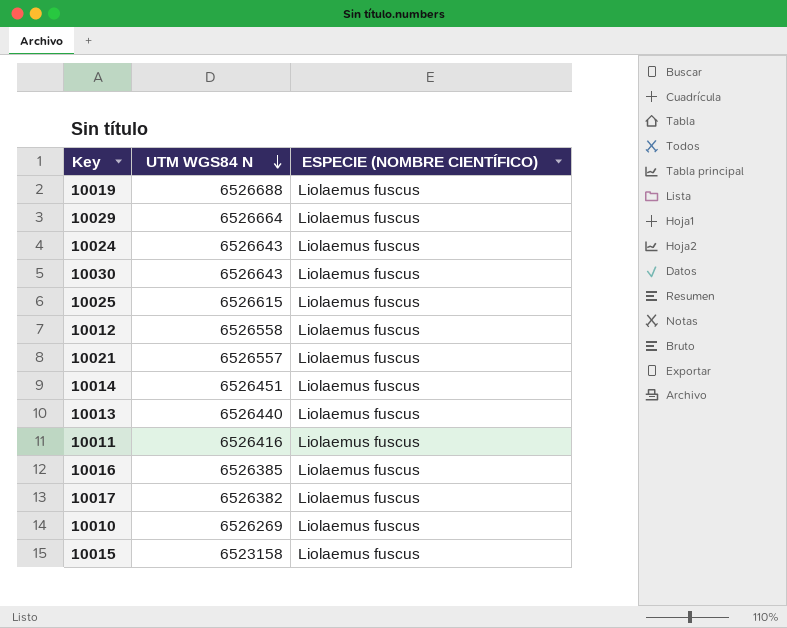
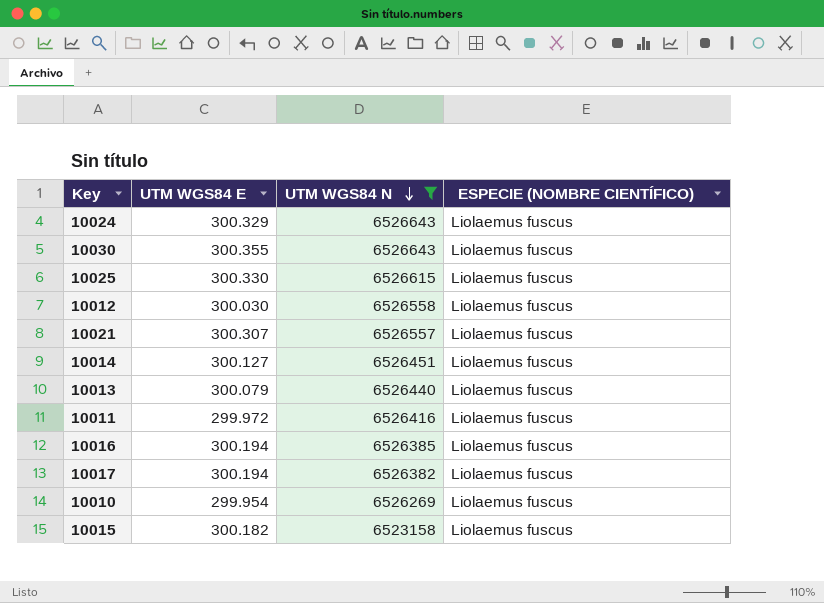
filter: none -> UTM WGS84 N <= 6526643
column UTM WGS84 E | position: none -> 2

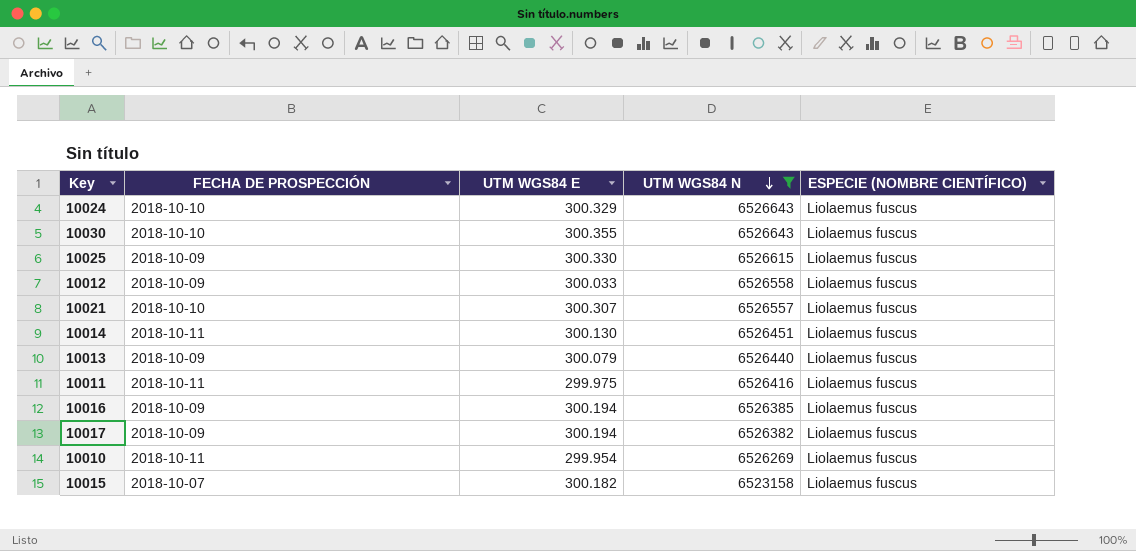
column FECHA DE PROSPECCIÓN | position: none -> 2
10012 | UTM WGS84 E: 300.030 -> 300.033
10014 | UTM WGS84 E: 300.127 -> 300.130
10011 | UTM WGS84 E: 299.972 -> 299.975

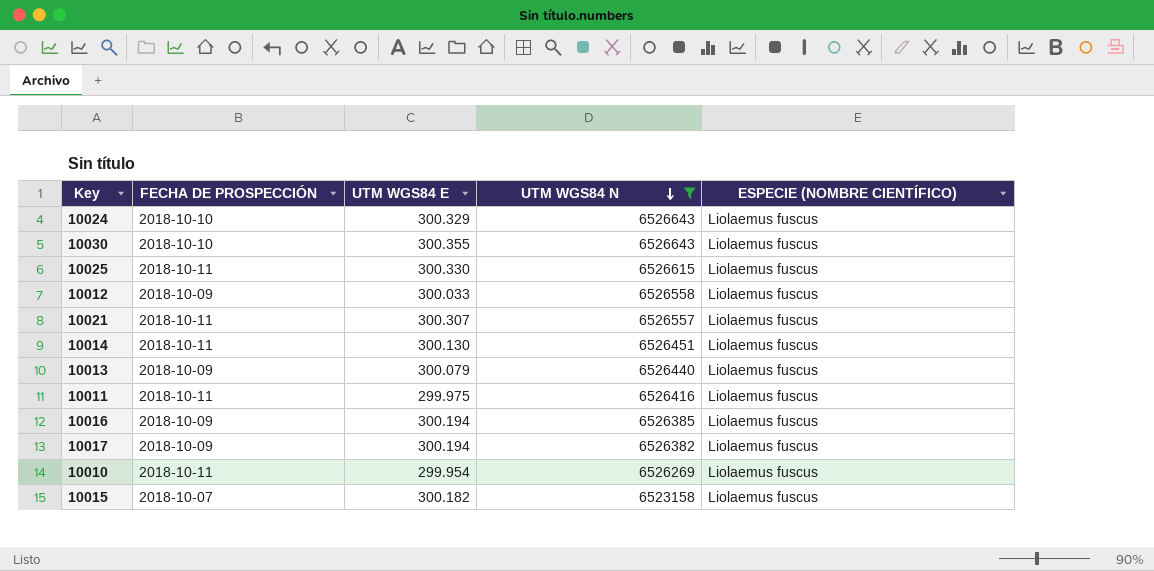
10025 | FECHA DE PROSPECCIÓN: 2018-10-09 -> 2018-10-11
10021 | FECHA DE PROSPECCIÓN: 2018-10-10 -> 2018-10-11

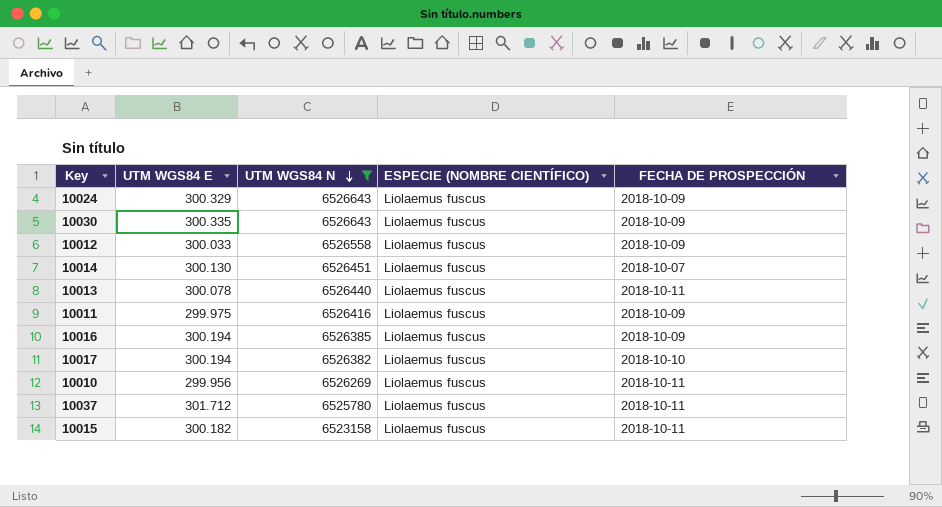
column FECHA DE PROSPECCIÓN | position: 2 -> 5
row 10025: 2018-10-11 | 300.330 | 6526615 | Liolaemus fuscus -> none
row 10021: 2018-10-11 | 300.307 | 6526557 | Liolaemus fuscus -> none
10024 | FECHA DE PROSPECCIÓN: 2018-10-10 -> 2018-10-09
10030 | UTM WGS84 E: 300.355 -> 300.335
10030 | FECHA DE PROSPECCIÓN: 2018-10-10 -> 2018-10-09
10014 | FECHA DE PROSPECCIÓN: 2018-10-11 -> 2018-10-07
10013 | UTM WGS84 E: 300.079 -> 300.078
10013 | FECHA DE PROSPECCIÓN: 2018-10-09 -> 2018-10-11
10011 | FECHA DE PROSPECCIÓN: 2018-10-11 -> 2018-10-09
10017 | FECHA DE PROSPECCIÓN: 2018-10-09 -> 2018-10-10
10010 | UTM WGS84 E: 299.954 -> 299.956
row 10037: none -> 301.712 | 6525780 | Liolaemus fuscus | 2018-10-11
10015 | FECHA DE PROSPECCIÓN: 2018-10-07 -> 2018-10-11

